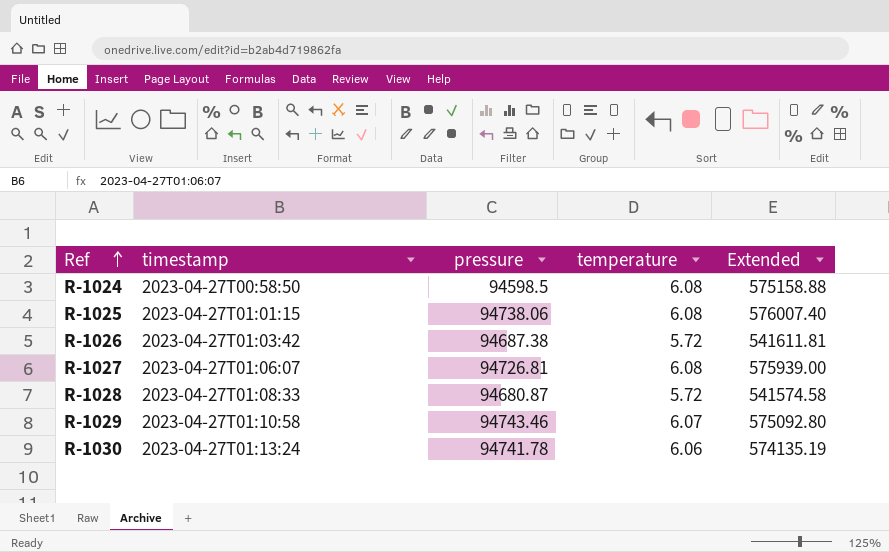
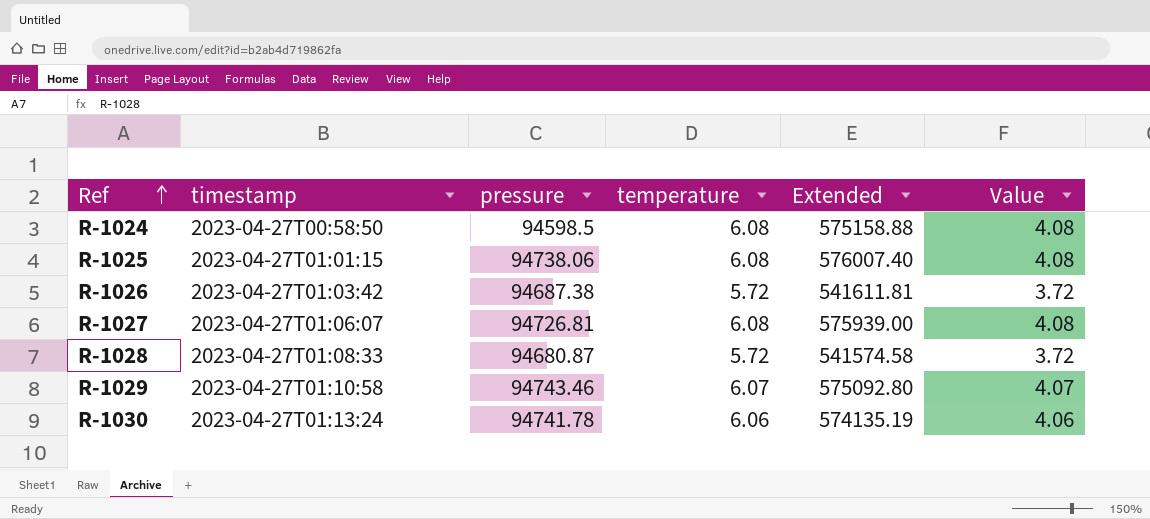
column Value | formula: none -> [temperature] - 2

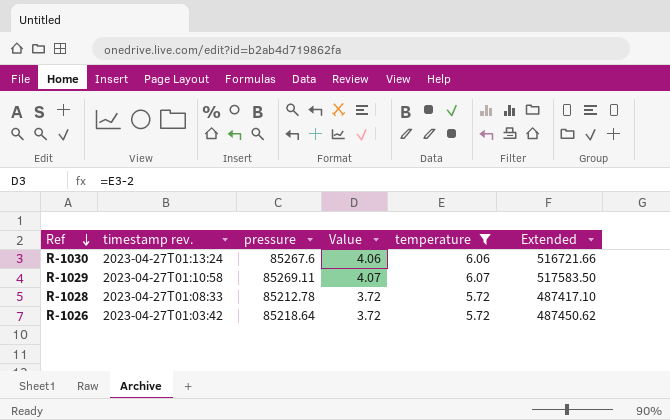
filter: none -> temperature != 6.08
row order: Ref ascending -> Ref descending
column name: timestamp -> timestamp rev.
column Value | position: 6 -> 4
R-1030 | pressure: 94741.78 -> 85267.6
R-1030 | Extended: 574135.19 -> 516721.66
R-1029 | pressure: 94743.46 -> 85269.11
R-1029 | Extended: 575092.80 -> 517583.50
R-1028 | pressure: 94680.87 -> 85212.78
R-1028 | Extended: 541574.58 -> 487417.10
R-1026 | pressure: 94687.38 -> 85218.64
R-1026 | Extended: 541611.81 -> 487450.62

